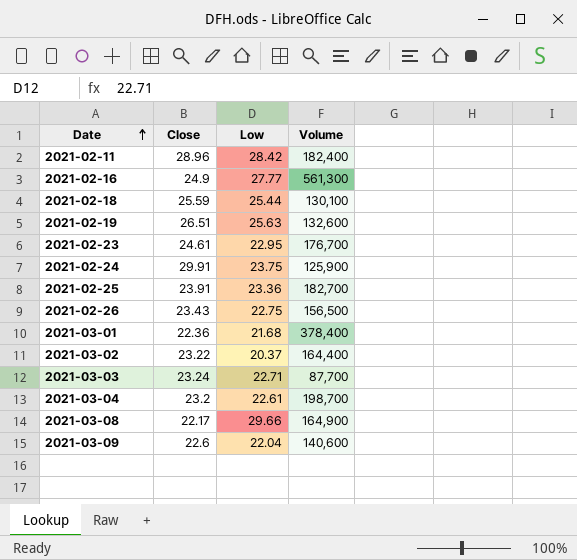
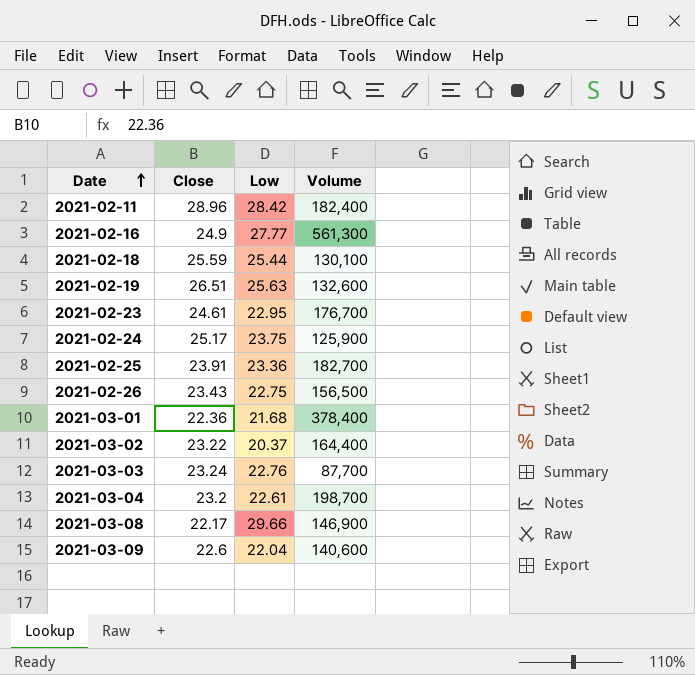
2021-02-24 | Close: 29.91 -> 25.17
2021-03-03 | Low: 22.71 -> 22.76
2021-03-08 | Volume: 164,900 -> 146,900

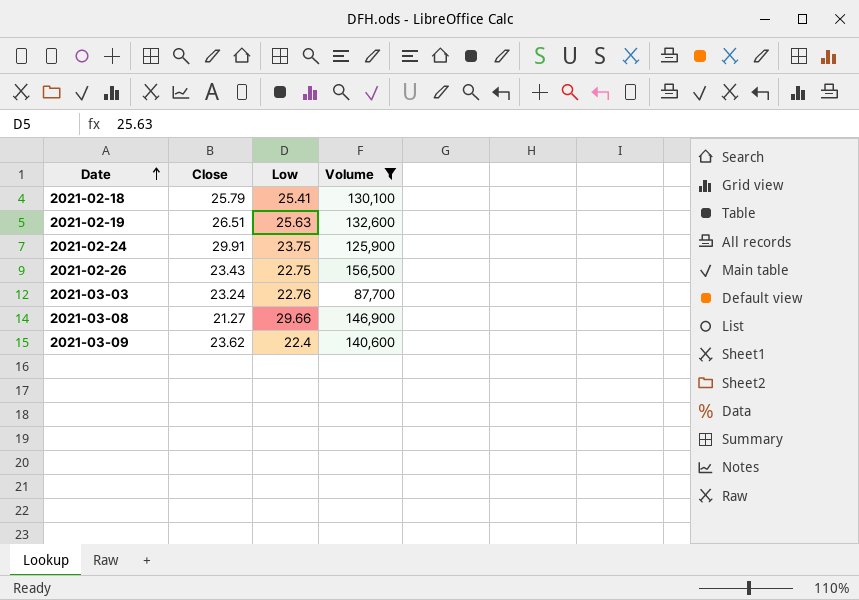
filter: none -> Volume <= 156,500
2021-02-18 | Close: 25.59 -> 25.79
2021-02-18 | Low: 25.44 -> 25.41
2021-02-24 | Close: 25.17 -> 29.91
2021-03-08 | Close: 22.17 -> 21.27
2021-03-09 | Close: 22.6 -> 23.62
2021-03-09 | Low: 22.04 -> 22.4

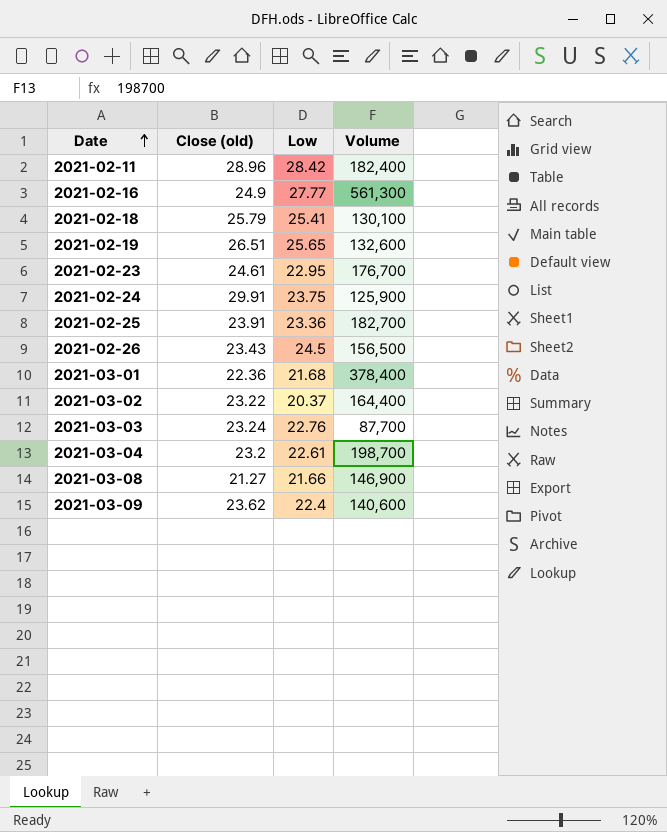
filter: Volume <= 156,500 -> none
column name: Close -> Close (old)
2021-02-19 | Low: 25.63 -> 25.65
2021-02-26 | Low: 22.75 -> 24.5
2021-03-08 | Low: 29.66 -> 21.66

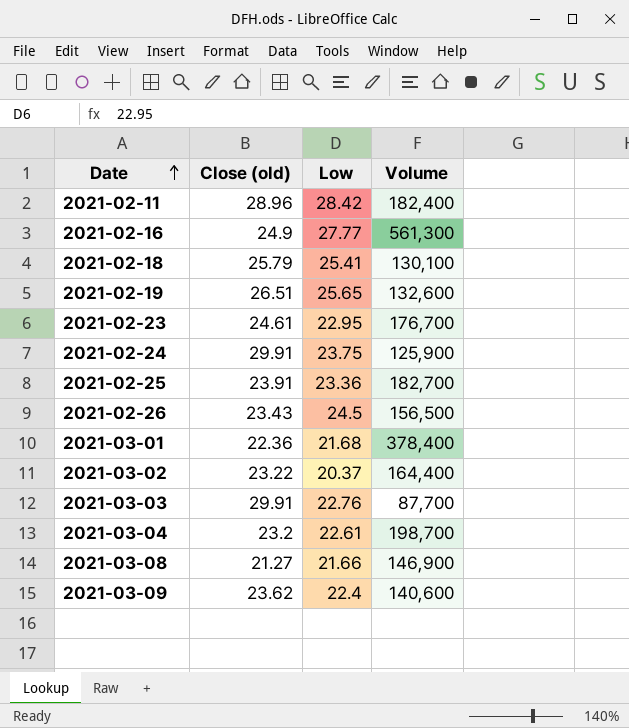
2021-03-03 | Close (old): 23.24 -> 29.91

